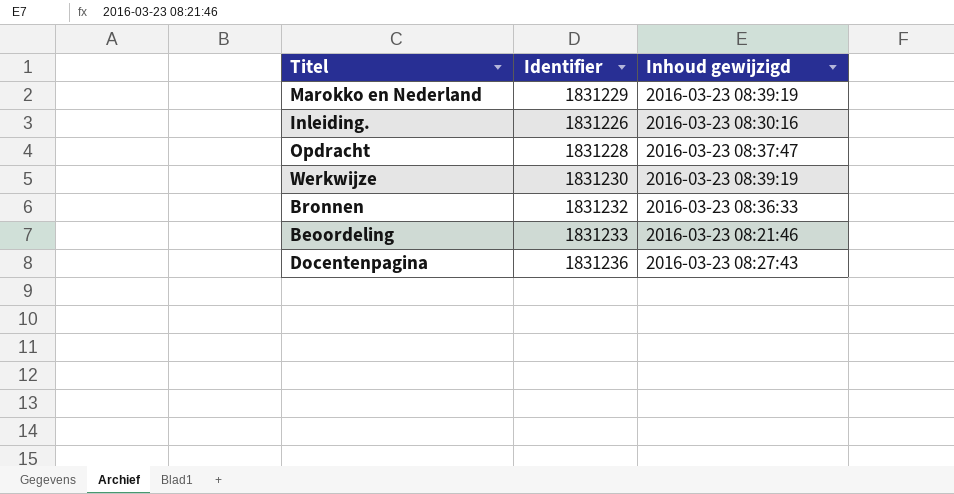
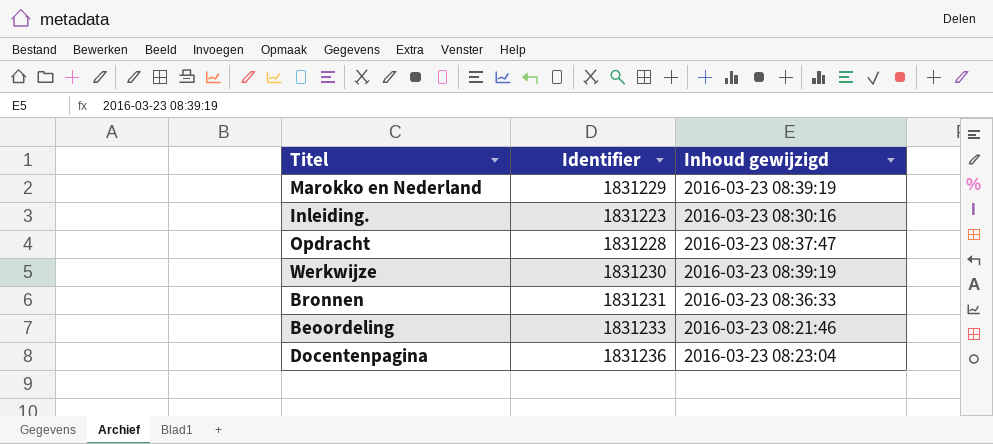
Inleiding. | Identifier: 1831226 -> 1831223
Bronnen | Identifier: 1831232 -> 1831231
Docentenpagina | Inhoud gewijzigd: 2016-03-23 08:27:43 -> 2016-03-23 08:23:04

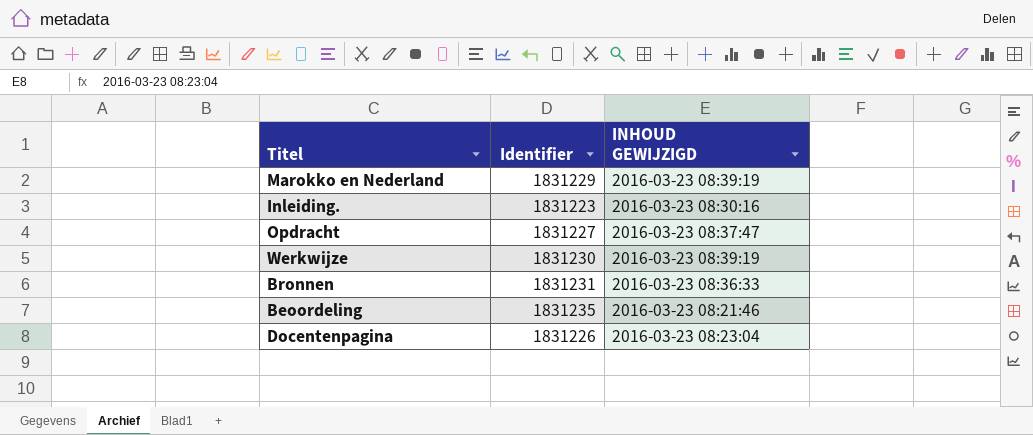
column name: Inhoud gewijzigd -> INHOUD GEWIJZIGD
Opdracht | Identifier: 1831228 -> 1831227
Beoordeling | Identifier: 1831233 -> 1831235
Docentenpagina | Identifier: 1831236 -> 1831226

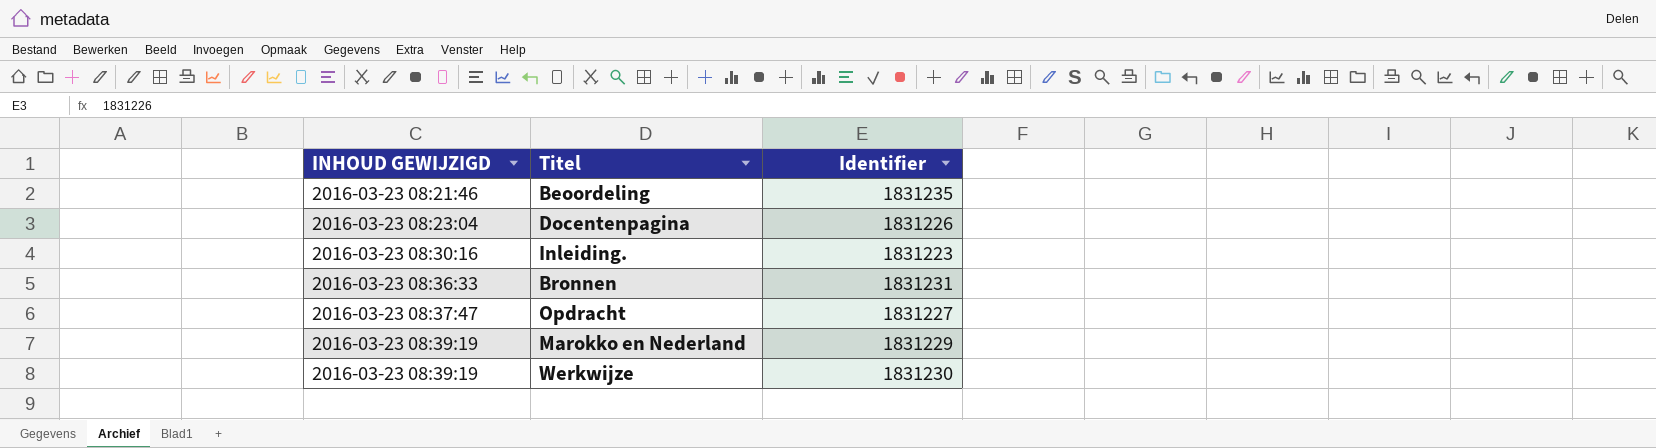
row order: none -> INHOUD GEWIJZIGD ascending
column INHOUD GEWIJZIGD | position: 3 -> 1

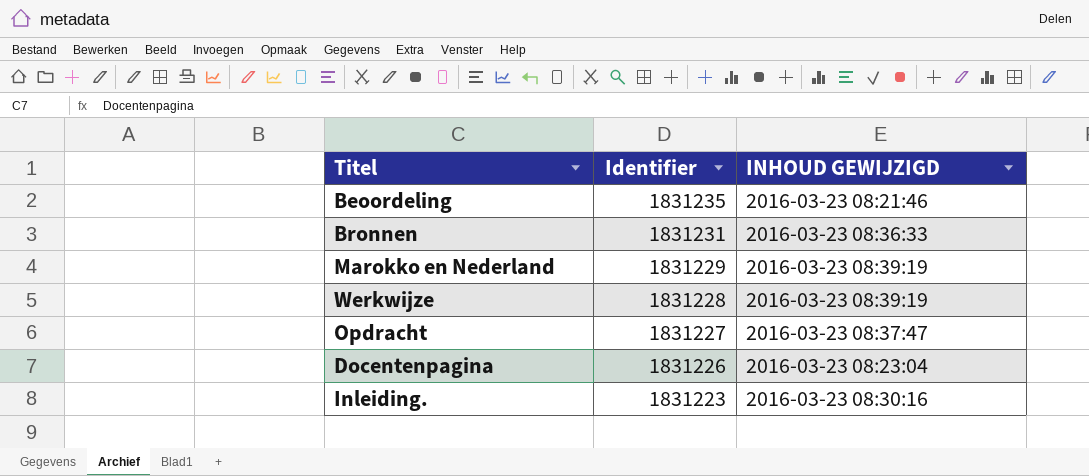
row order: INHOUD GEWIJZIGD ascending -> Identifier descending
column INHOUD GEWIJZIGD | position: 1 -> 3
Werkwijze | Identifier: 1831230 -> 1831228

